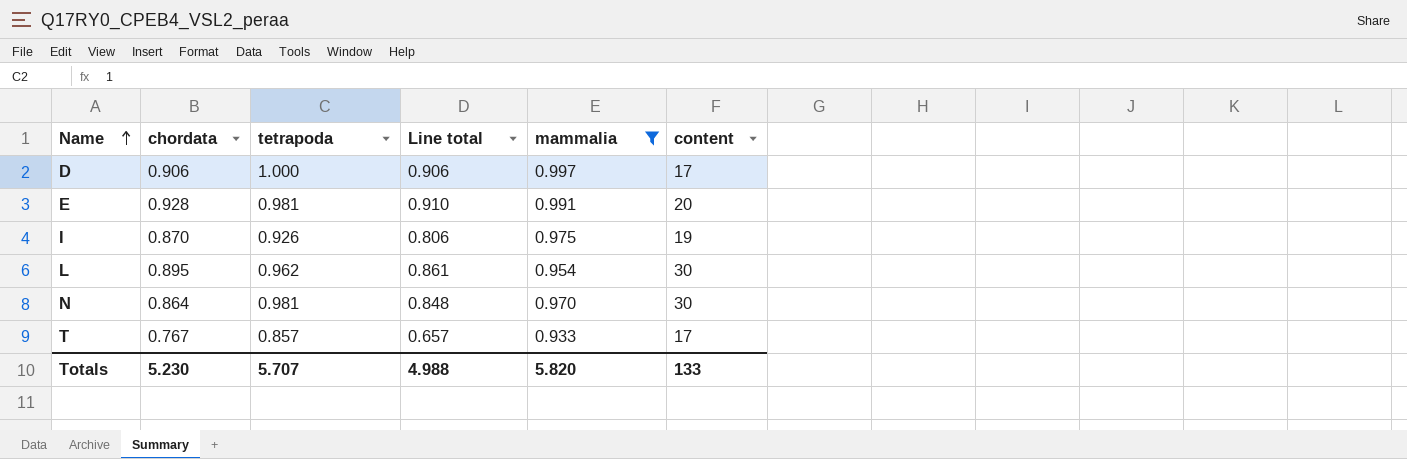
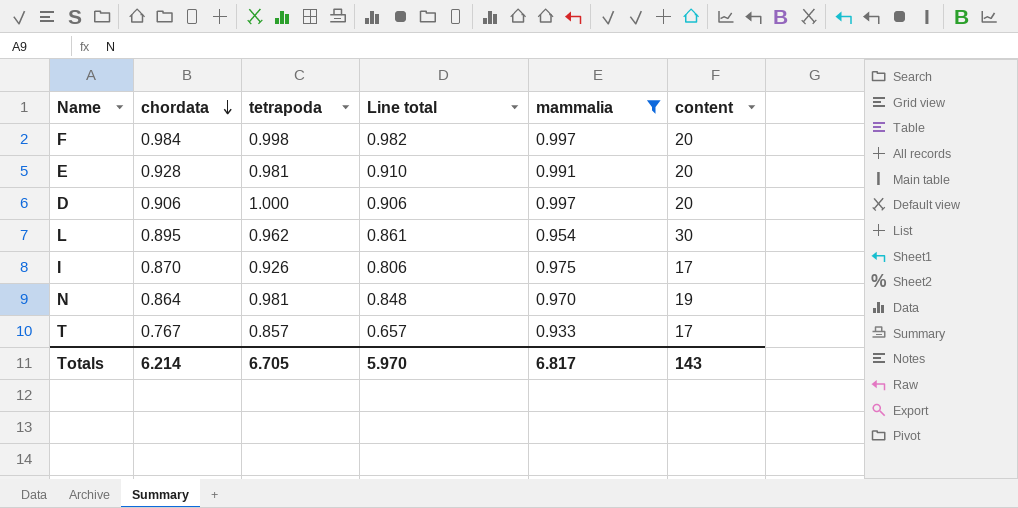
row order: Name ascending -> chordata descending
row F: none -> 0.984 | 0.998 | 0.982 | 0.997 | 20
D | content: 17 -> 20
I | content: 19 -> 17
N | content: 30 -> 19
Totals | chordata: 5.230 -> 6.214
Totals | tetrapoda: 5.707 -> 6.705
Totals | Line total: 4.988 -> 5.970
Totals | mammalia: 5.820 -> 6.817
Totals | content: 133 -> 143

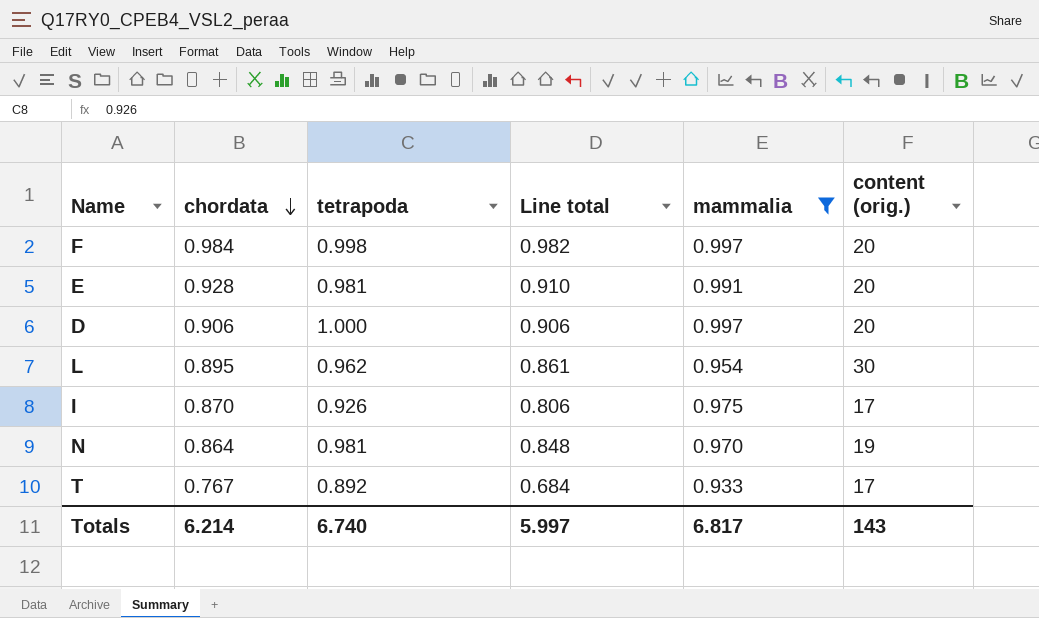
column name: content -> content (orig.)
T | tetrapoda: 0.857 -> 0.892
T | Line total: 0.657 -> 0.684
Totals | tetrapoda: 6.705 -> 6.740
Totals | Line total: 5.970 -> 5.997

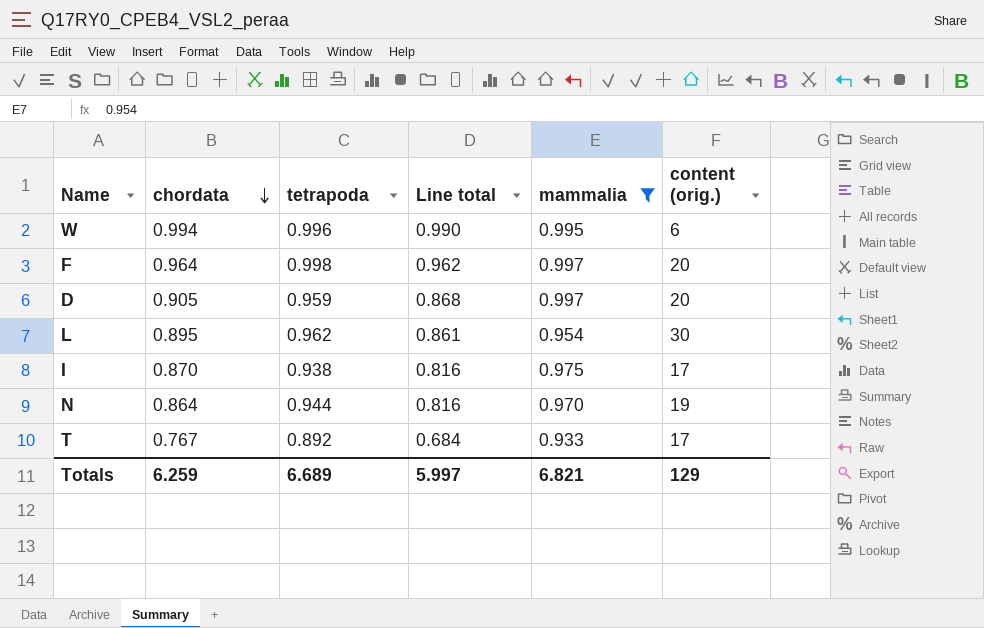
row E: 0.928 | 0.981 | 0.910 | 0.991 | 20 -> none
row W: none -> 0.994 | 0.996 | 0.990 | 0.995 | 6
F | chordata: 0.984 -> 0.964
F | Line total: 0.982 -> 0.962
D | chordata: 0.906 -> 0.905
D | tetrapoda: 1.000 -> 0.959
D | Line total: 0.906 -> 0.868
I | tetrapoda: 0.926 -> 0.938
I | Line total: 0.806 -> 0.816
N | tetrapoda: 0.981 -> 0.944
N | Line total: 0.848 -> 0.816
Totals | chordata: 6.214 -> 6.259
Totals | tetrapoda: 6.740 -> 6.689
Totals | mammalia: 6.817 -> 6.821
Totals | content (orig.): 143 -> 129

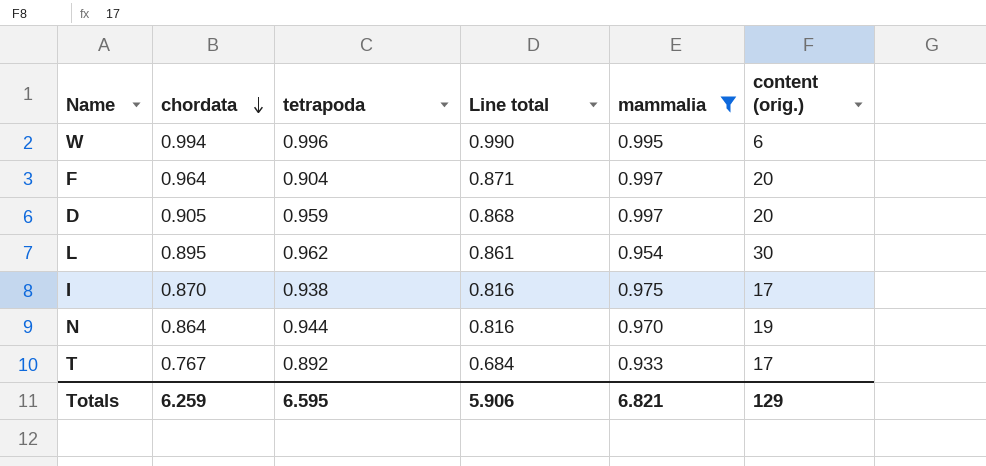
F | tetrapoda: 0.998 -> 0.904
F | Line total: 0.962 -> 0.871
Totals | tetrapoda: 6.689 -> 6.595
Totals | Line total: 5.997 -> 5.906

